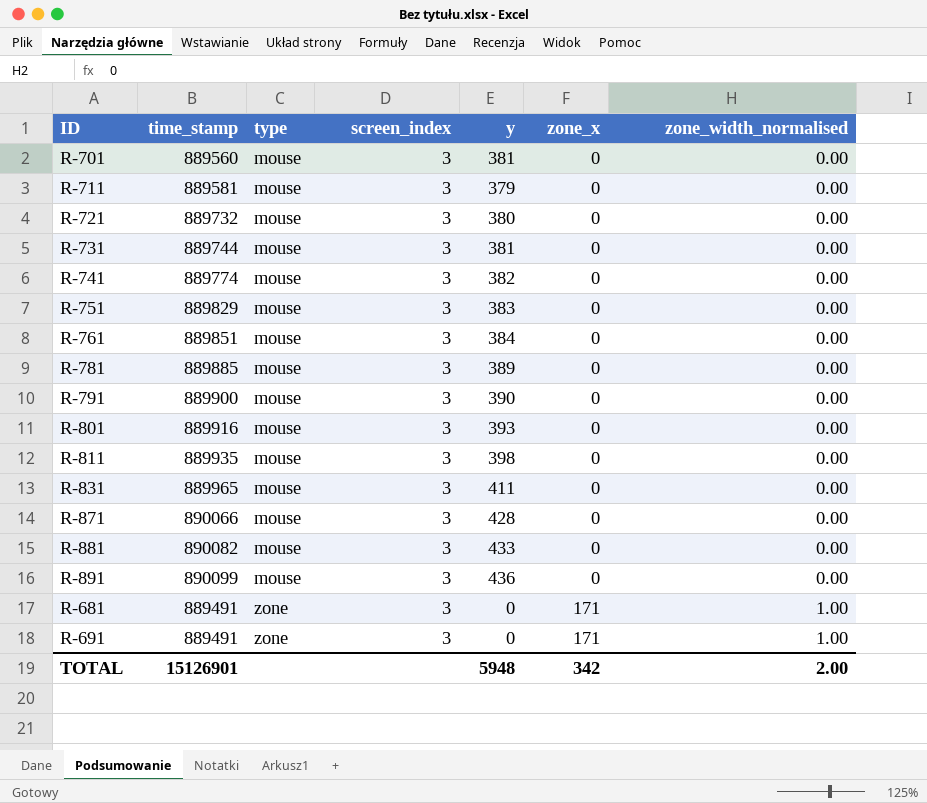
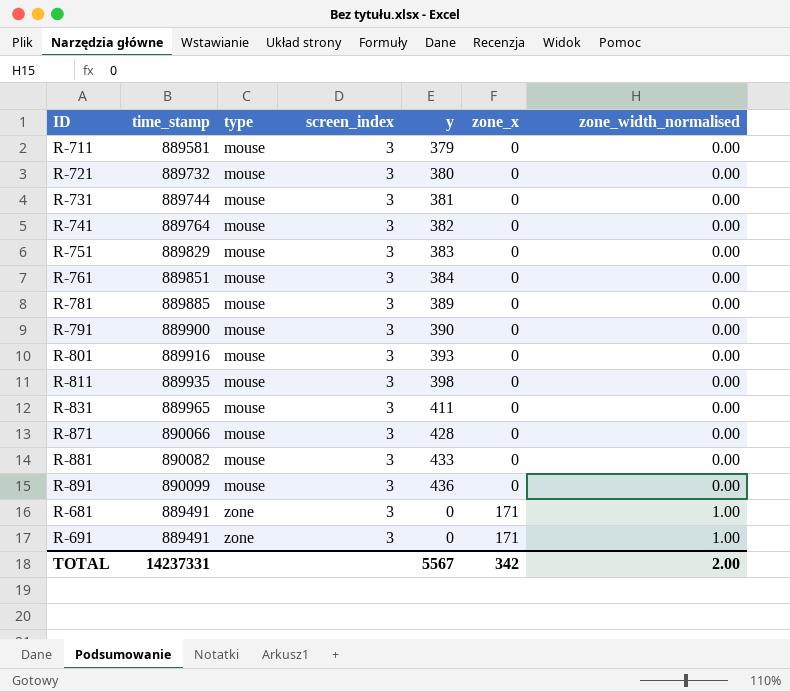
row R-701: 889560 | mouse | 3 | 381 | 0 | 0.00 -> none
R-741 | time_stamp: 889774 -> 889764
TOTAL | time_stamp: 15126901 -> 14237331
TOTAL | y: 5948 -> 5567

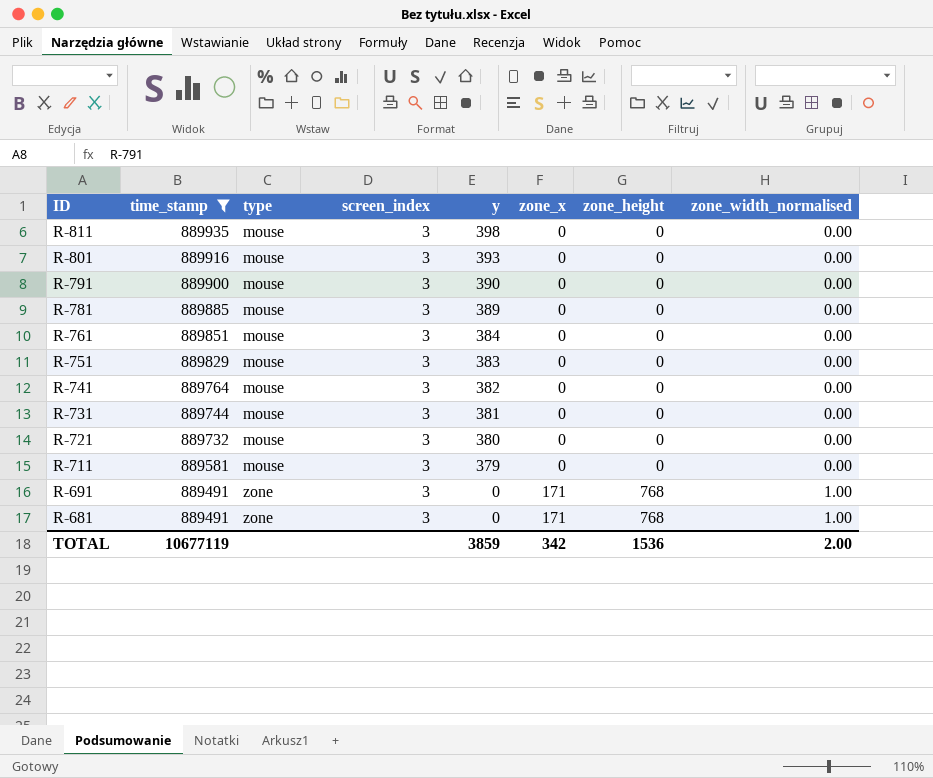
filter: none -> time_stamp <= 889935
row order: type ascending -> ID descending
column zone_height | position: none -> 7
TOTAL | time_stamp: 14237331 -> 10677119
TOTAL | y: 5567 -> 3859

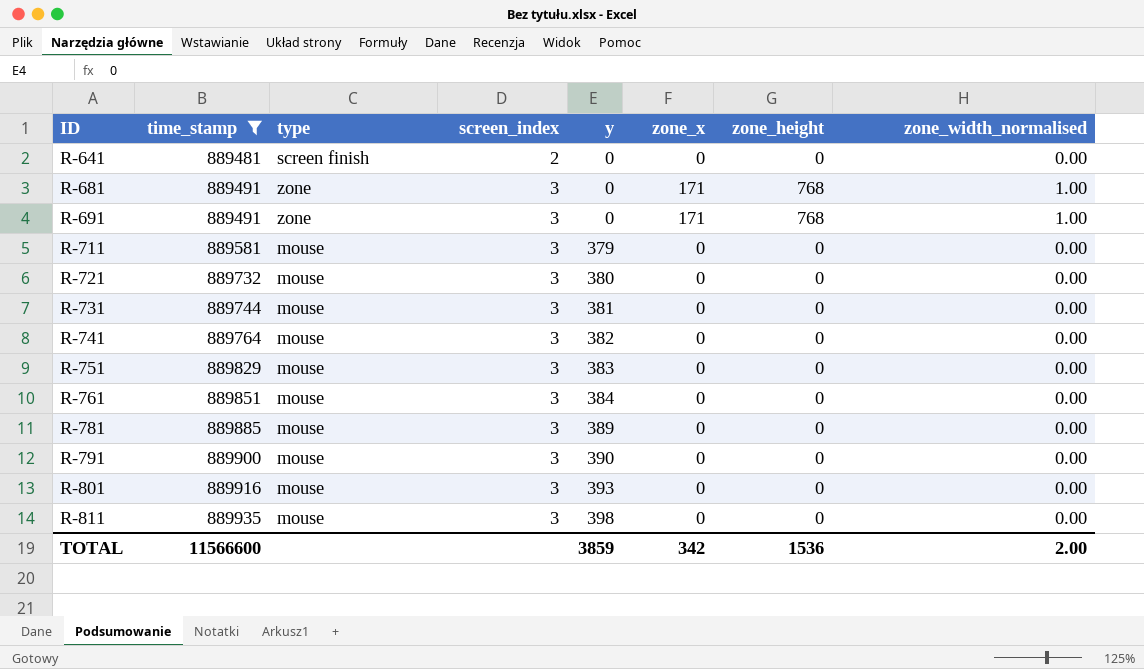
row order: ID descending -> ID ascending
row R-641: none -> 889481 | screen finish | 2 | 0 | 0 | 0 | 0.00
TOTAL | time_stamp: 10677119 -> 11566600

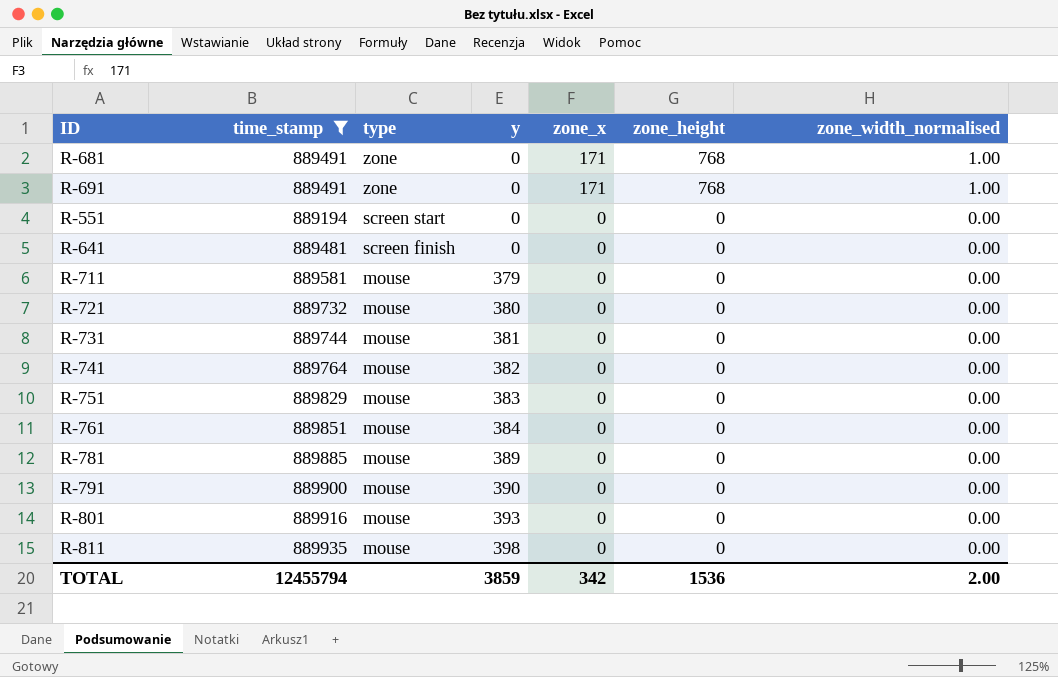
row order: ID ascending -> type descending
column screen_index | position: 4 -> none
row R-551: none -> 889194 | screen start | 0 | 0 | 0 | 0.00
TOTAL | time_stamp: 11566600 -> 12455794

